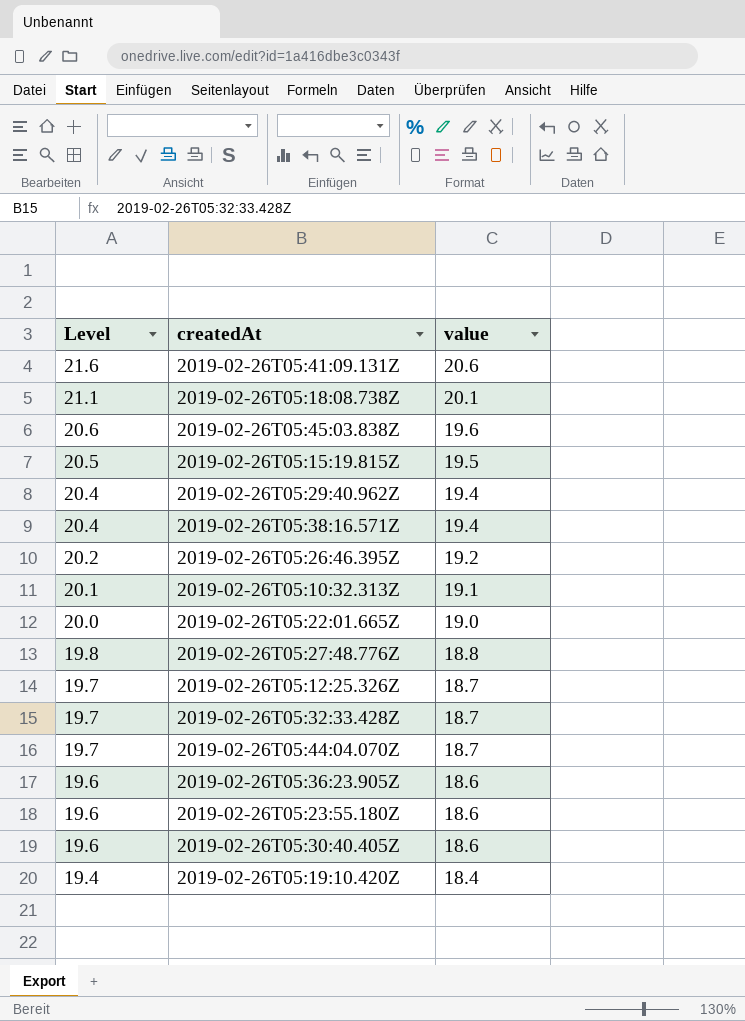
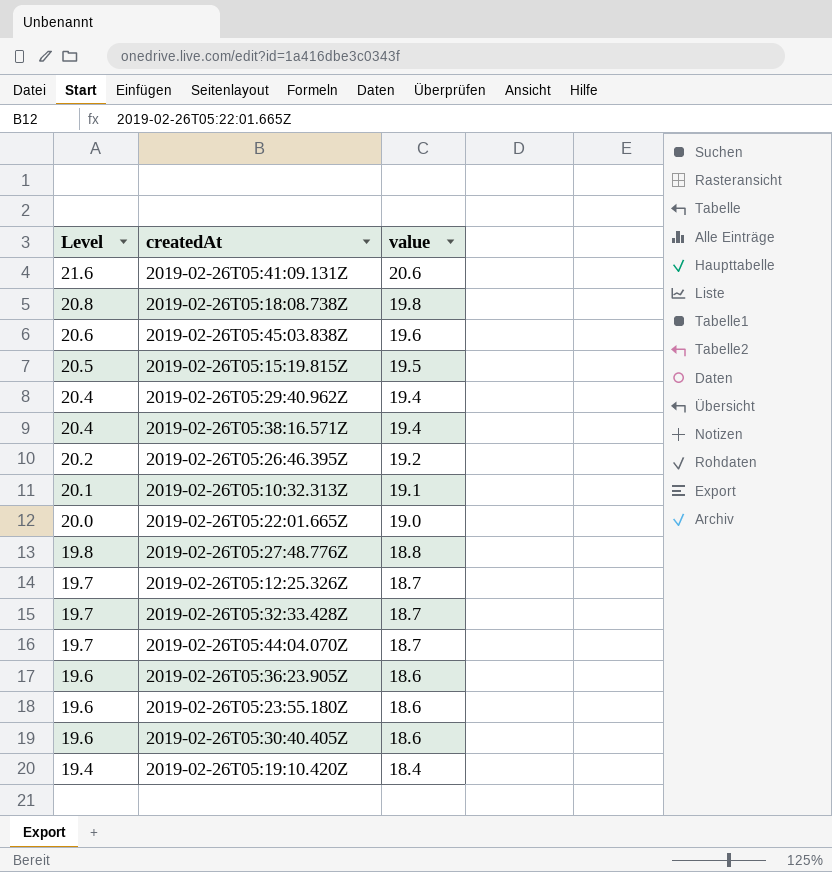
2019-02-26T05:18:08.738Z | Level: 21.1 -> 20.8
2019-02-26T05:18:08.738Z | value: 20.1 -> 19.8

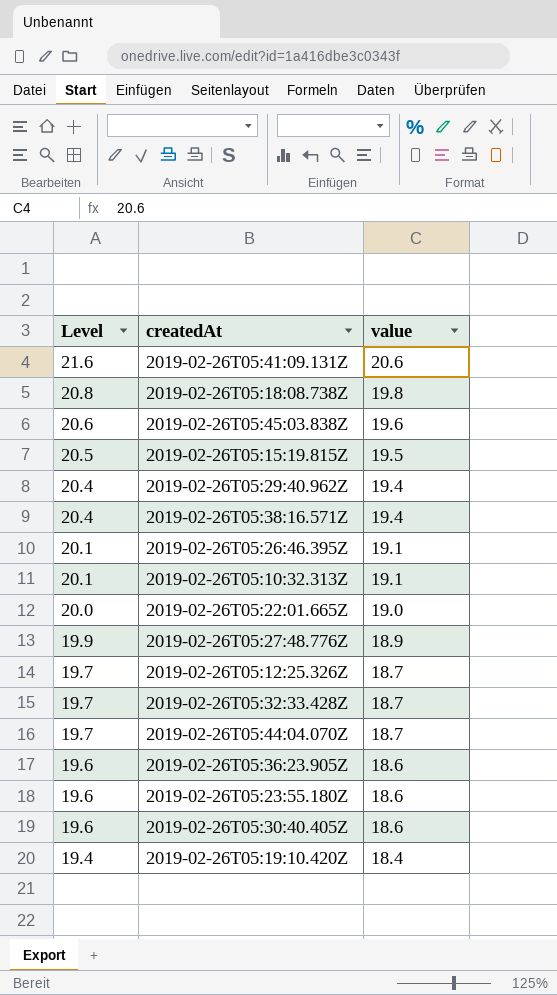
2019-02-26T05:26:46.395Z | Level: 20.2 -> 20.1
2019-02-26T05:26:46.395Z | value: 19.2 -> 19.1
2019-02-26T05:27:48.776Z | Level: 19.8 -> 19.9
2019-02-26T05:27:48.776Z | value: 18.8 -> 18.9

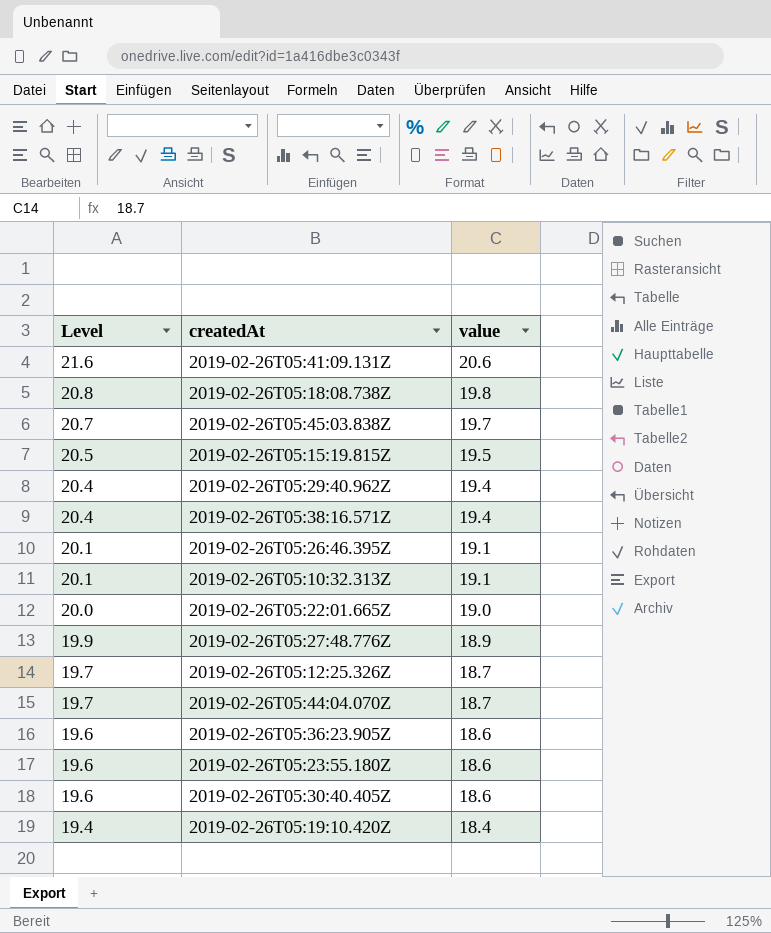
row 2019-02-26T05:32:33.428Z: 19.7 | 18.7 -> none
2019-02-26T05:45:03.838Z | Level: 20.6 -> 20.7
2019-02-26T05:45:03.838Z | value: 19.6 -> 19.7

